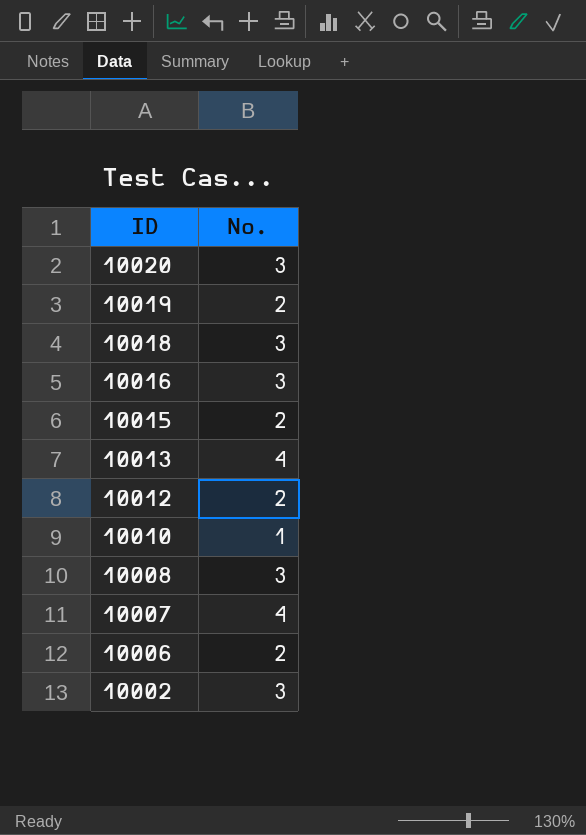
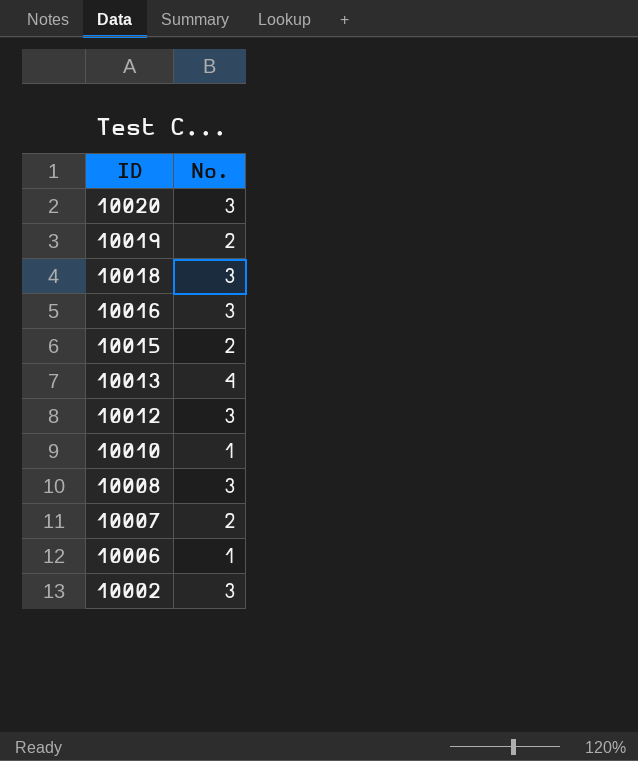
10012 | No.: 2 -> 3
10007 | No.: 4 -> 2
10006 | No.: 2 -> 1

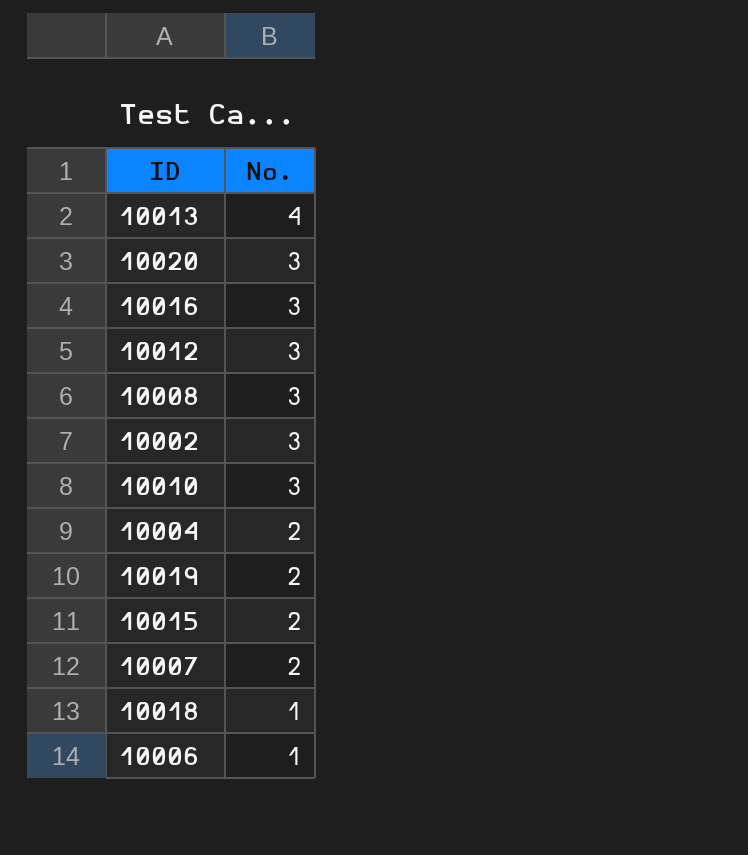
row order: ID descending -> No. descending
10010 | No.: 1 -> 3
row 10004: none -> 2
10018 | No.: 3 -> 1

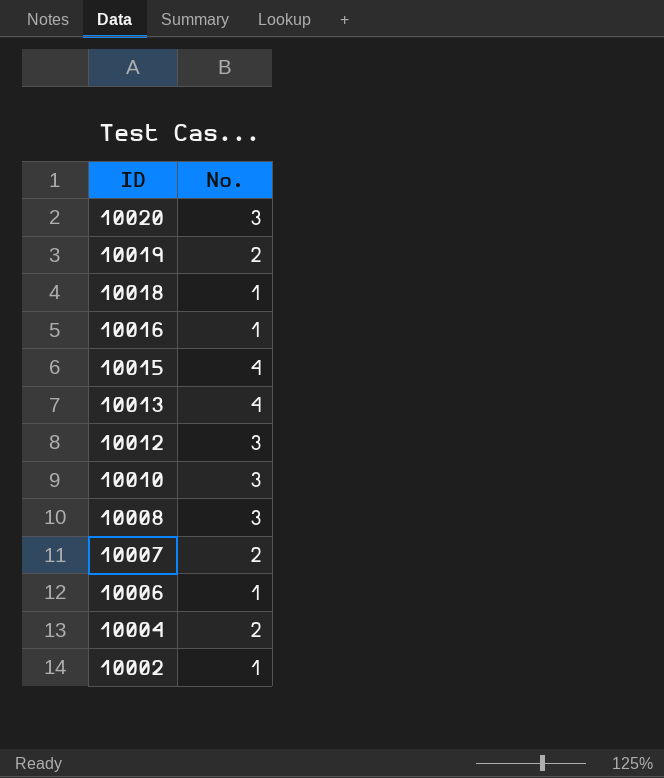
row order: No. descending -> ID descending
10016 | No.: 3 -> 1
10015 | No.: 2 -> 4
10002 | No.: 3 -> 1

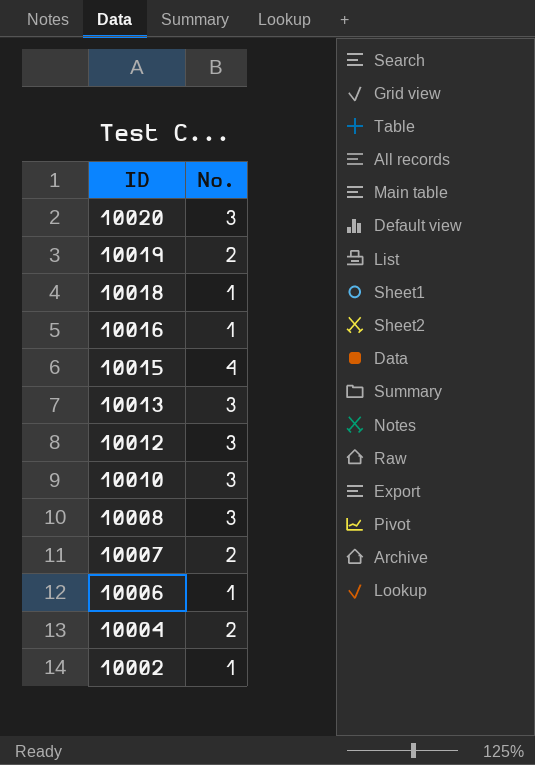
10013 | No.: 4 -> 3

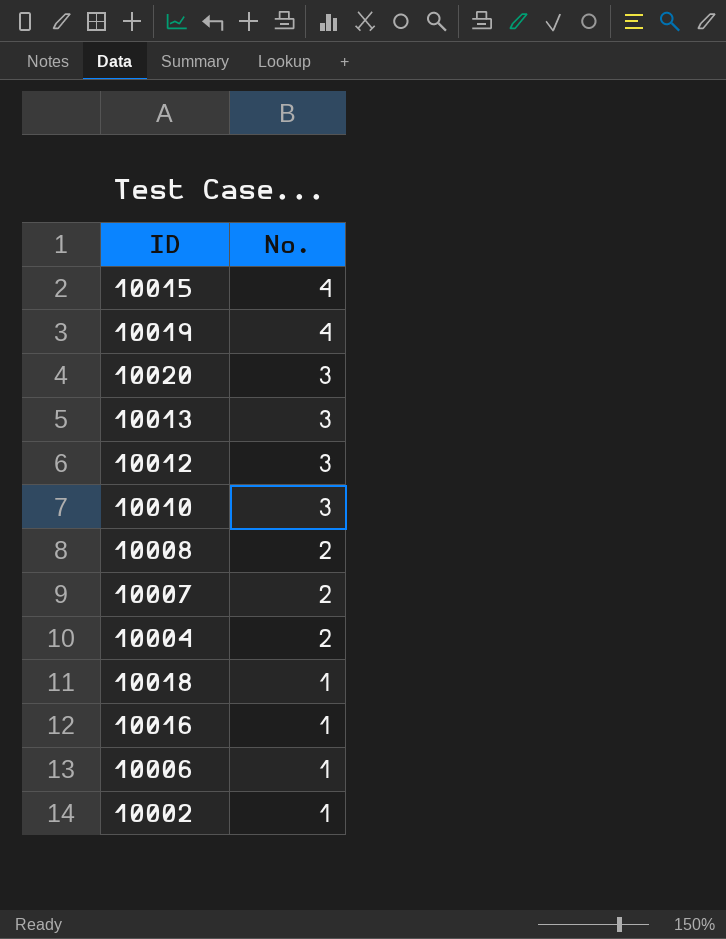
row order: ID descending -> No. descending
10019 | No.: 2 -> 4
10008 | No.: 3 -> 2

